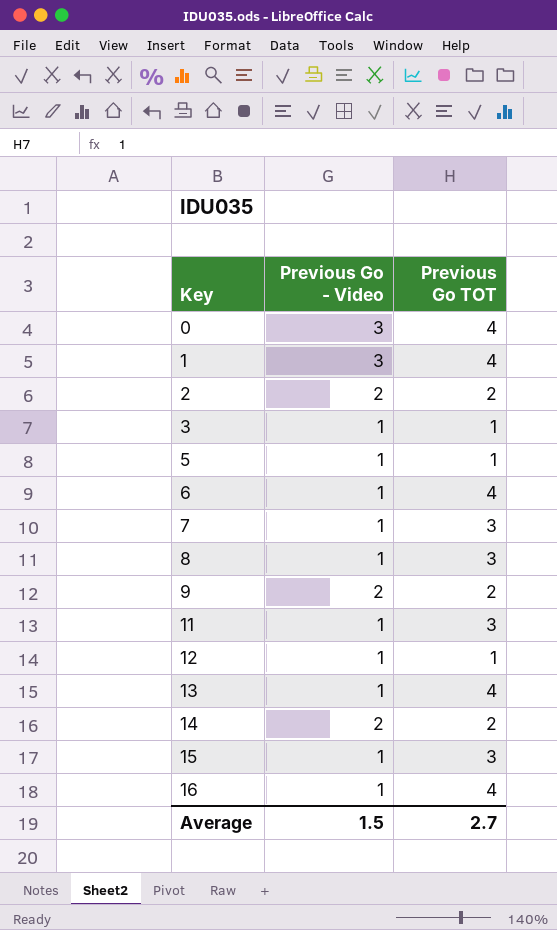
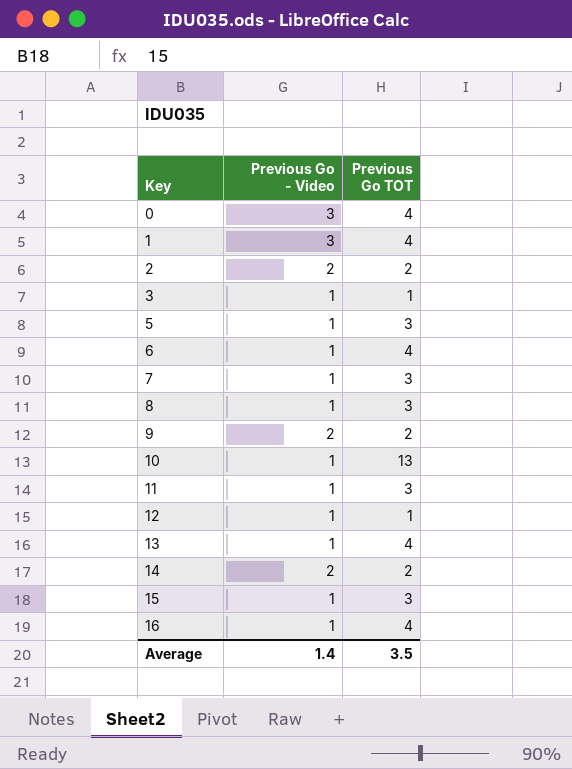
5 | Previous Go TOT: 1 -> 3
row 10: none -> 1 | 13
Average | Previous Go - Video: 1.5 -> 1.4
Average | Previous Go TOT: 2.7 -> 3.5

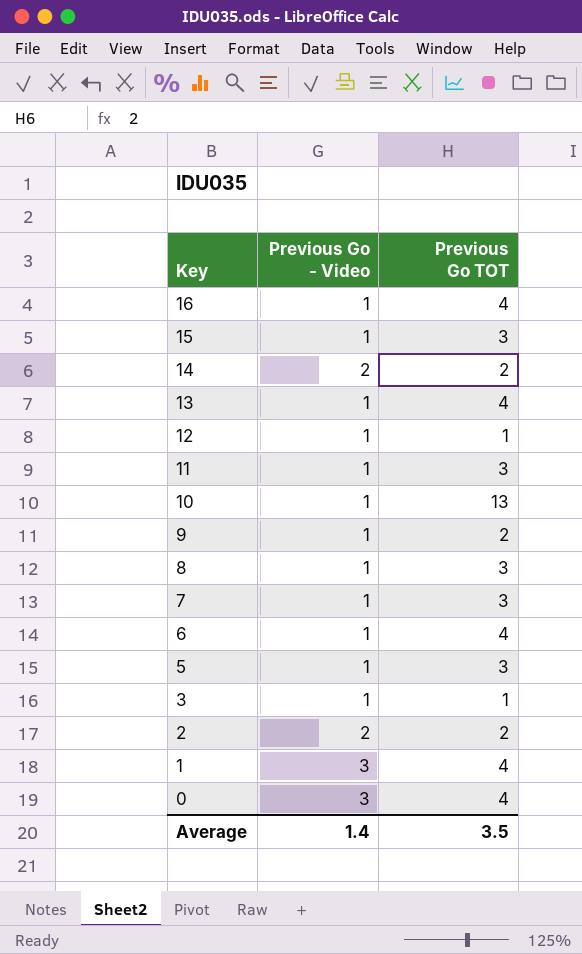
row order: Key ascending -> Key descending
9 | Previous Go - Video: 2 -> 1

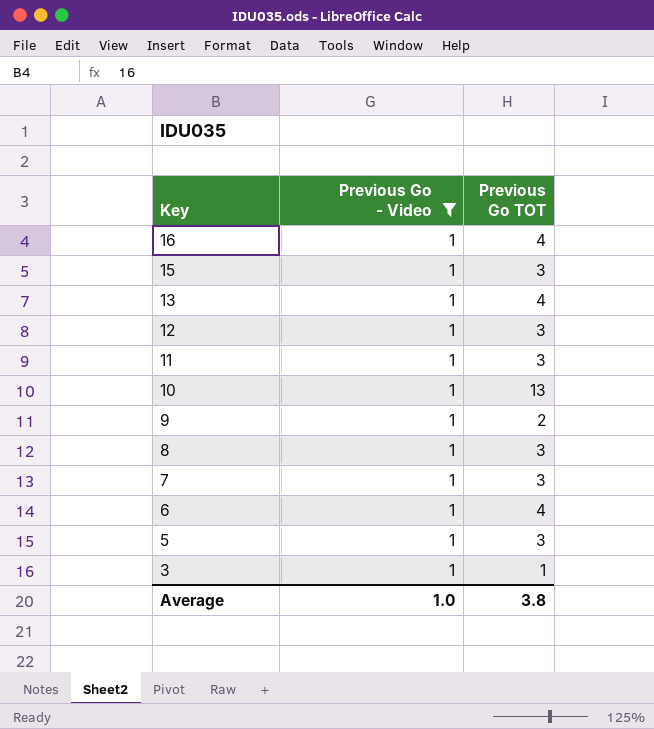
filter: none -> Previous Go - Video = 1
12 | Previous Go TOT: 1 -> 3
Average | Previous Go - Video: 1.4 -> 1.0
Average | Previous Go TOT: 3.5 -> 3.8

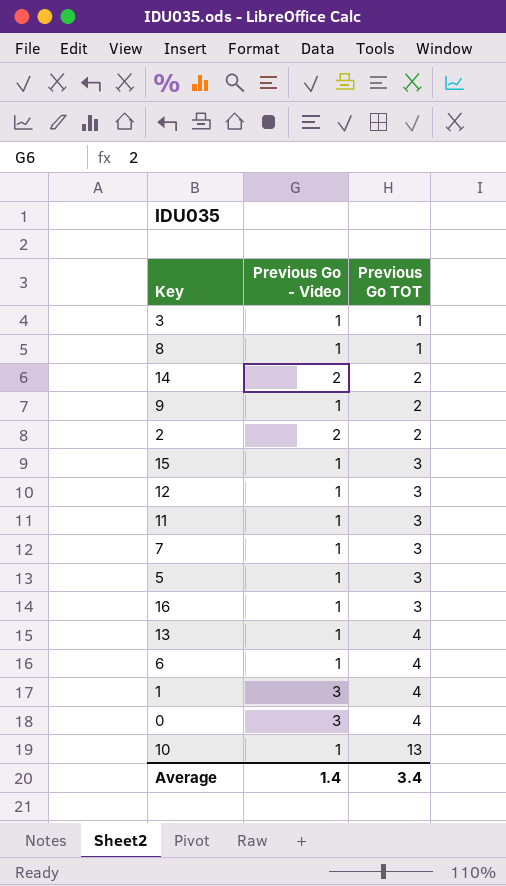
filter: Previous Go - Video = 1 -> none
row order: Key descending -> Previous Go TOT ascending
8 | Previous Go TOT: 3 -> 1
16 | Previous Go TOT: 4 -> 3
Average | Previous Go - Video: 1.0 -> 1.4
Average | Previous Go TOT: 3.8 -> 3.4

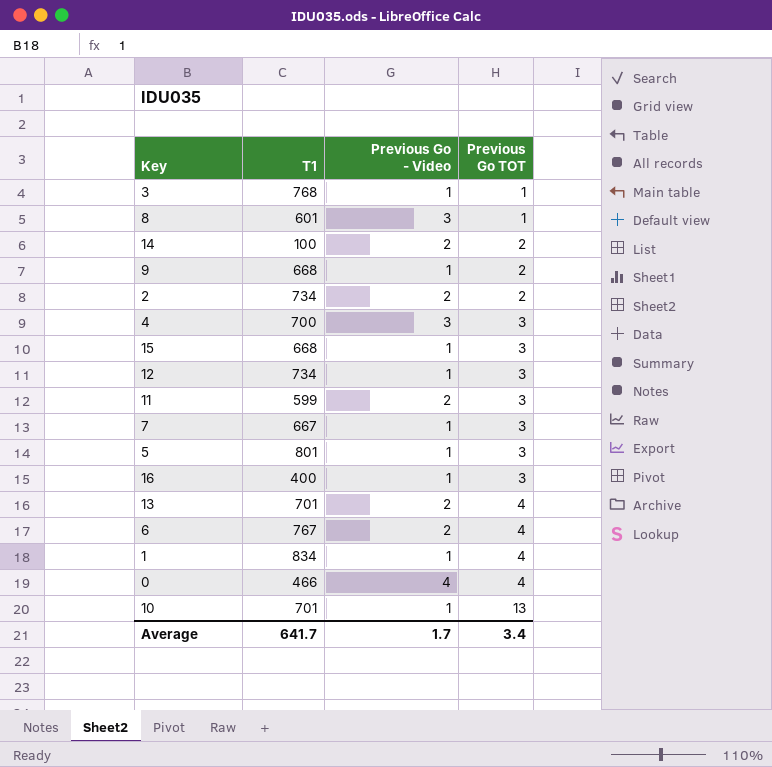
column T1 | position: none -> 2
8 | Previous Go - Video: 1 -> 3
row 4: none -> 700 | 3 | 3
11 | Previous Go - Video: 1 -> 2
13 | Previous Go - Video: 1 -> 2
6 | Previous Go - Video: 1 -> 2
1 | Previous Go - Video: 3 -> 1
0 | Previous Go - Video: 3 -> 4
Average | Previous Go - Video: 1.4 -> 1.7

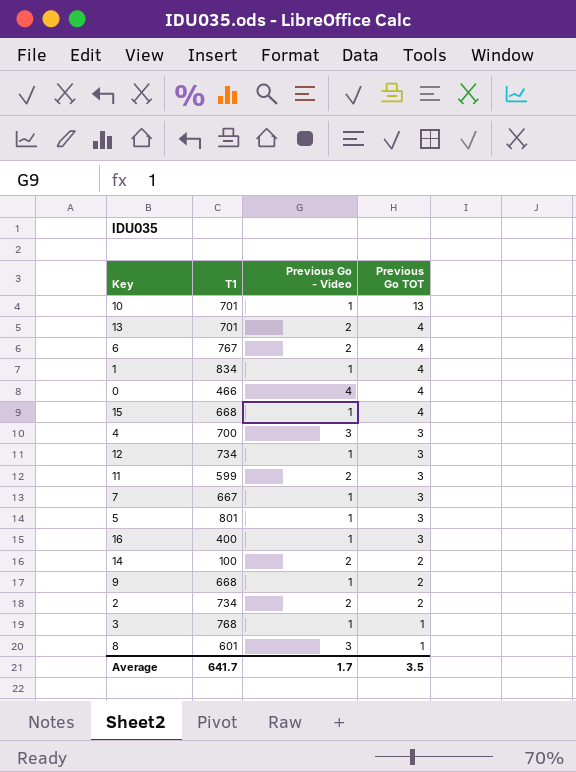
row order: Previous Go TOT ascending -> Previous Go TOT descending
15 | Previous Go TOT: 3 -> 4
Average | Previous Go TOT: 3.4 -> 3.5

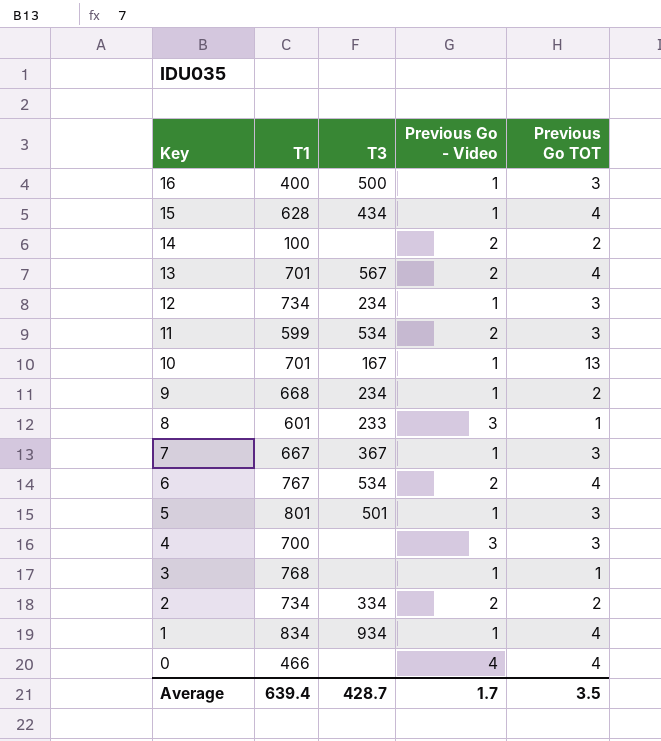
row order: Previous Go TOT descending -> Key descending
column T3 | position: none -> 3
15 | T1: 668 -> 628
Average | T1: 641.7 -> 639.4

